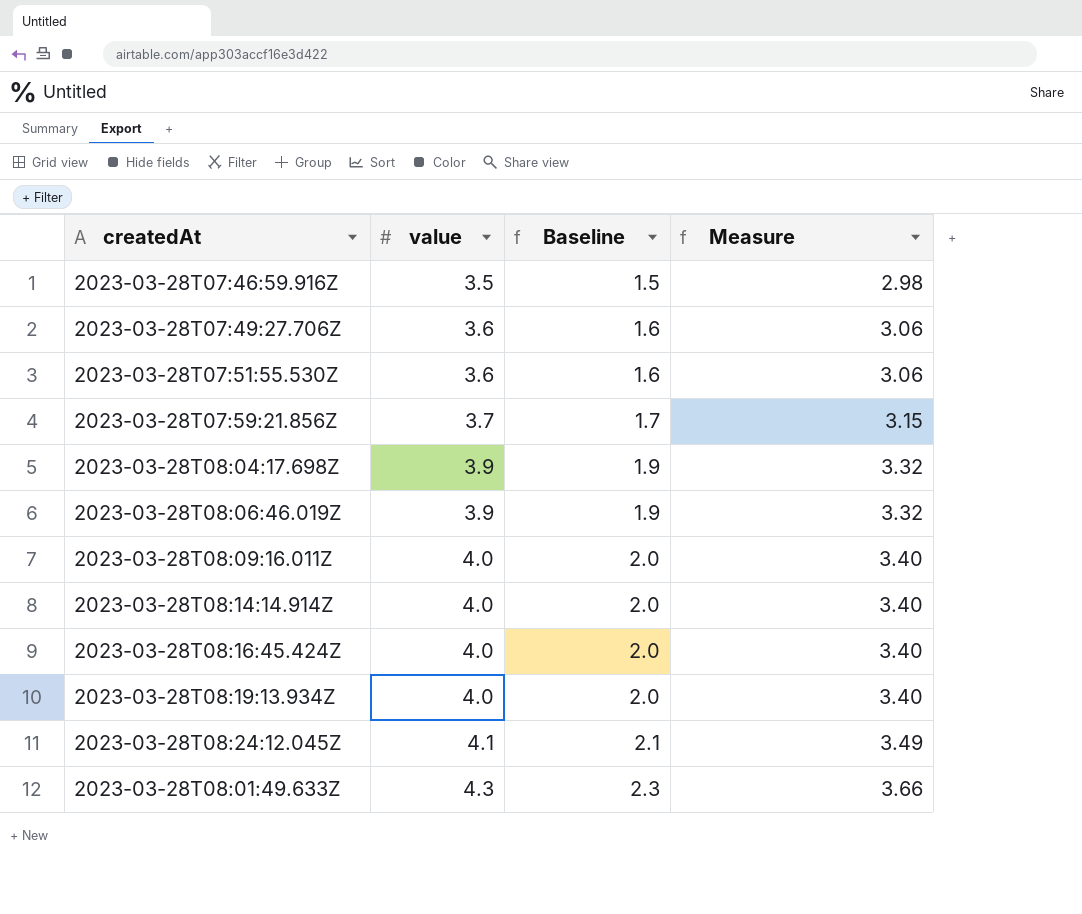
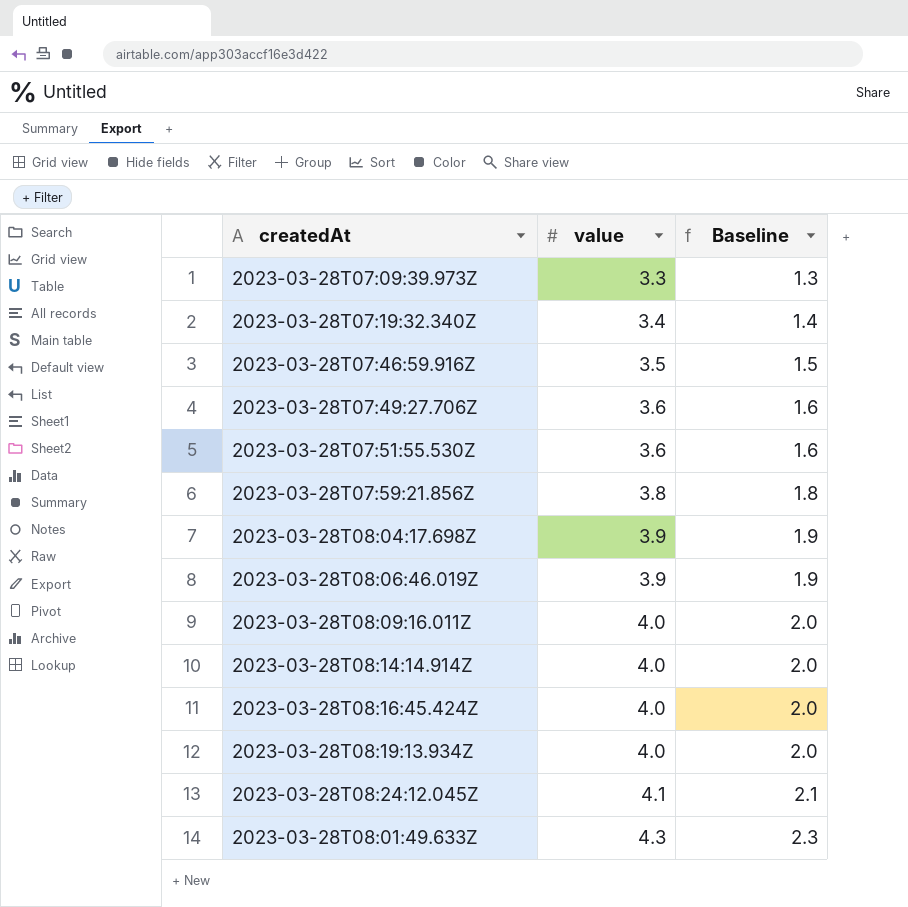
column Measure | formula: [value] * 0.85 -> none
row 2023-03-28T07:09:39.973Z: none -> 3.3 | 1.3
row 2023-03-28T07:19:32.340Z: none -> 3.4 | 1.4
2023-03-28T07:59:21.856Z | value: 3.7 -> 3.8
2023-03-28T07:59:21.856Z | Baseline: 1.7 -> 1.8

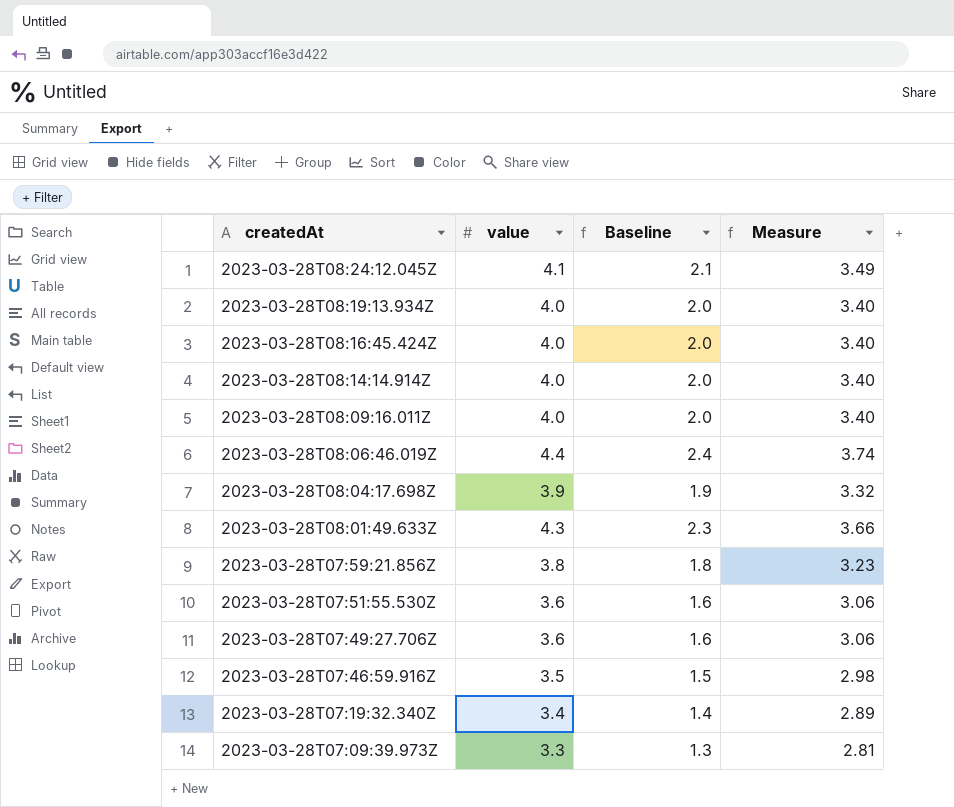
row order: value ascending -> createdAt descending
column Measure | formula: none -> [value] * 0.85
2023-03-28T08:06:46.019Z | value: 3.9 -> 4.4
2023-03-28T08:06:46.019Z | Baseline: 1.9 -> 2.4

